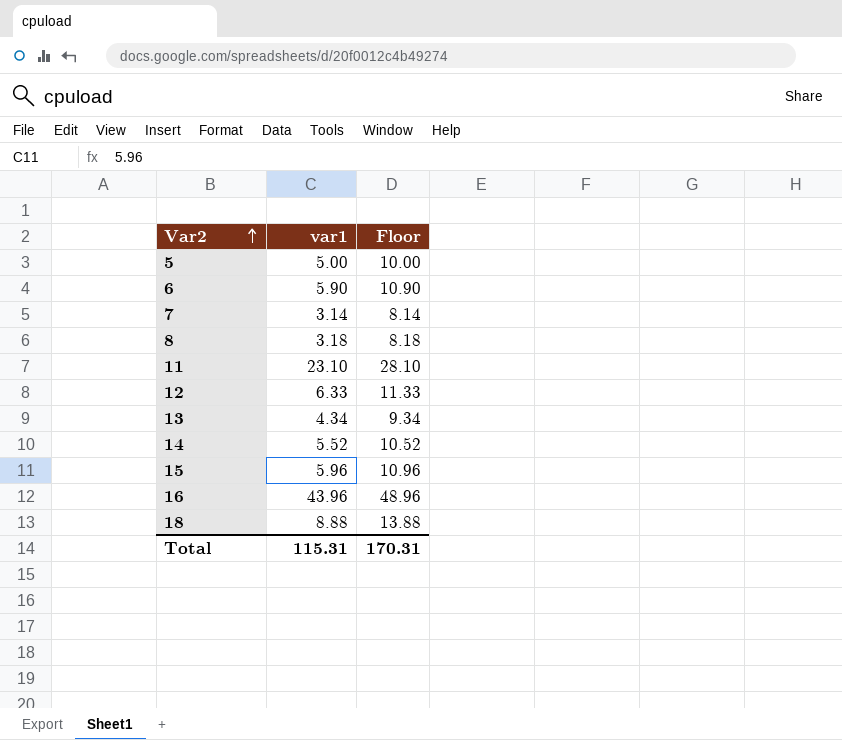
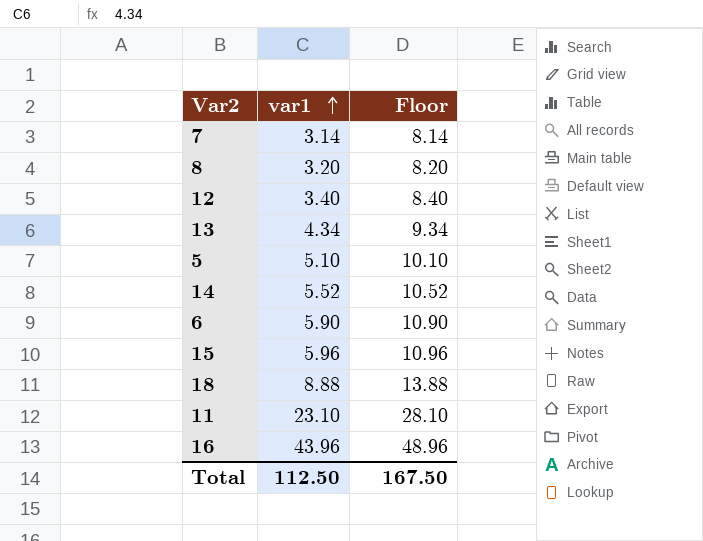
row order: Var2 ascending -> var1 ascending
8 | var1: 3.18 -> 3.20
8 | Floor: 8.18 -> 8.20
12 | var1: 6.33 -> 3.40
12 | Floor: 11.33 -> 8.40
5 | var1: 5.00 -> 5.10
5 | Floor: 10.00 -> 10.10
Total | var1: 115.31 -> 112.50
Total | Floor: 170.31 -> 167.50

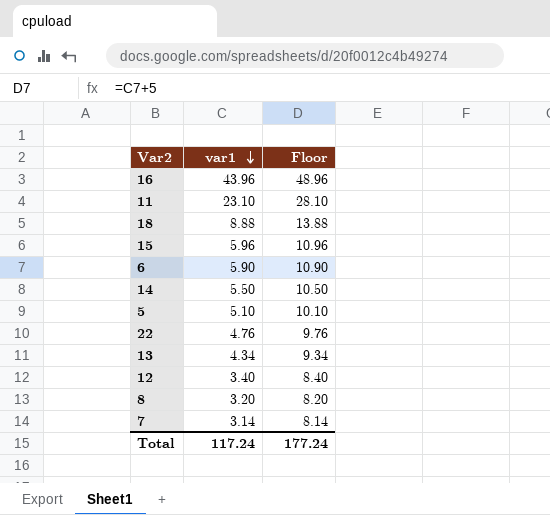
row order: var1 ascending -> var1 descending
14 | var1: 5.52 -> 5.50
14 | Floor: 10.52 -> 10.50
row 22: none -> 4.76 | 9.76
Total | var1: 112.50 -> 117.24
Total | Floor: 167.50 -> 177.24

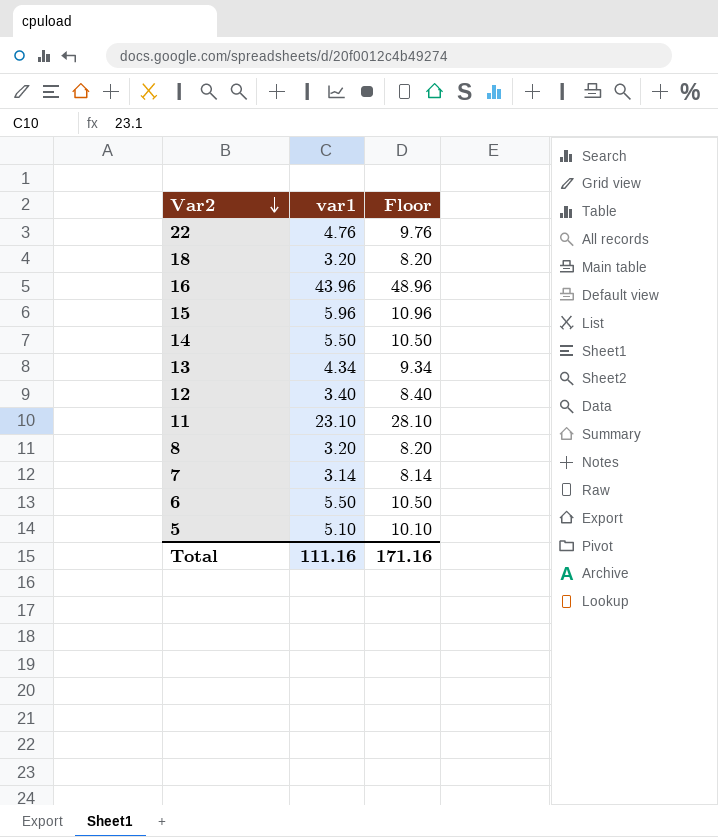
row order: var1 descending -> Var2 descending
18 | var1: 8.88 -> 3.20
18 | Floor: 13.88 -> 8.20
6 | var1: 5.90 -> 5.50
6 | Floor: 10.90 -> 10.50
Total | var1: 117.24 -> 111.16
Total | Floor: 177.24 -> 171.16

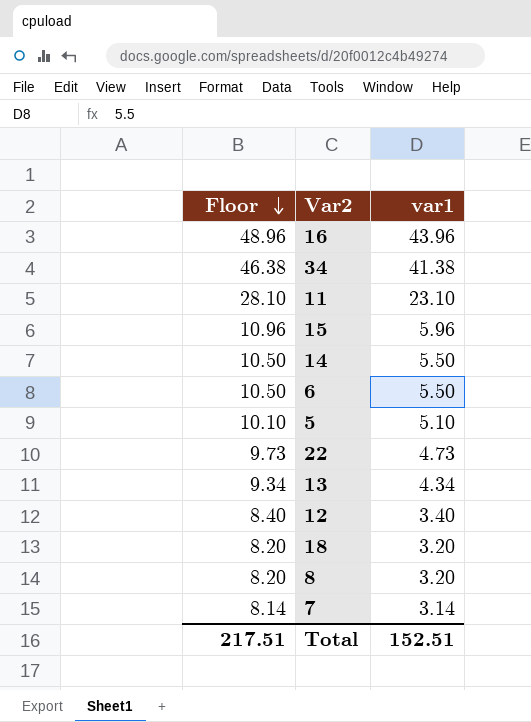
row order: Var2 descending -> Floor descending
column Floor | position: 3 -> 1
row 34: none -> 46.38 | 41.38
22 | Floor: 9.76 -> 9.73
22 | var1: 4.76 -> 4.73
Total | Floor: 171.16 -> 217.51
Total | var1: 111.16 -> 152.51

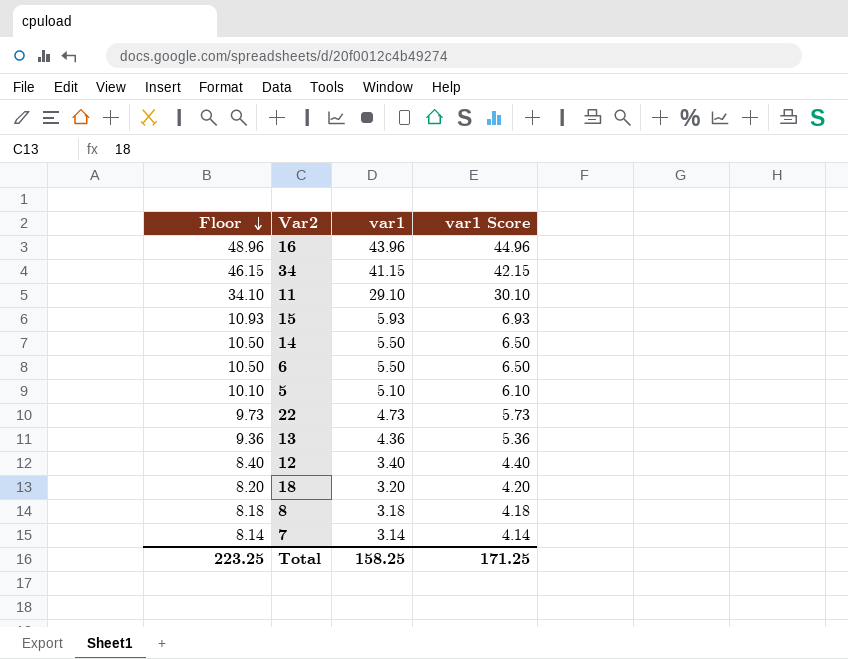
column var1 Score | formula: none -> [var1] + 1
34 | Floor: 46.38 -> 46.15
34 | var1: 41.38 -> 41.15
11 | Floor: 28.10 -> 34.10
11 | var1: 23.10 -> 29.10
15 | Floor: 10.96 -> 10.93
15 | var1: 5.96 -> 5.93
13 | Floor: 9.34 -> 9.36
13 | var1: 4.34 -> 4.36
8 | Floor: 8.20 -> 8.18
8 | var1: 3.20 -> 3.18
Total | Floor: 217.51 -> 223.25
Total | var1: 152.51 -> 158.25

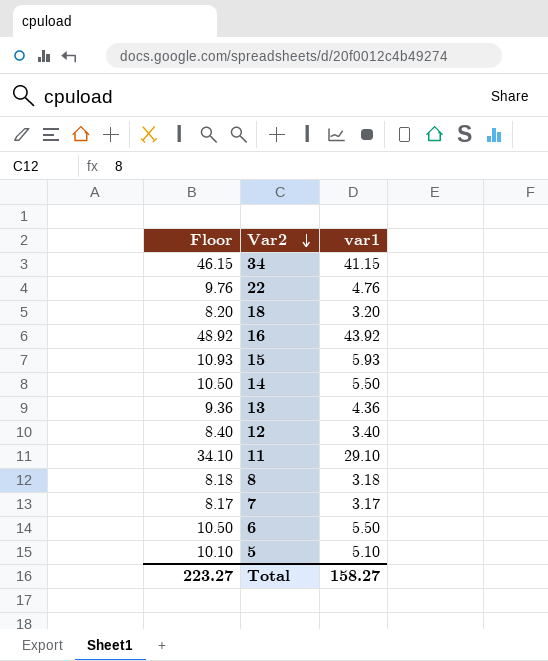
row order: Floor descending -> Var2 descending
column var1 Score | formula: [var1] + 1 -> none
22 | Floor: 9.73 -> 9.76
22 | var1: 4.73 -> 4.76
16 | Floor: 48.96 -> 48.92
16 | var1: 43.96 -> 43.92
7 | Floor: 8.14 -> 8.17
7 | var1: 3.14 -> 3.17
Total | Floor: 223.25 -> 223.27
Total | var1: 158.25 -> 158.27

